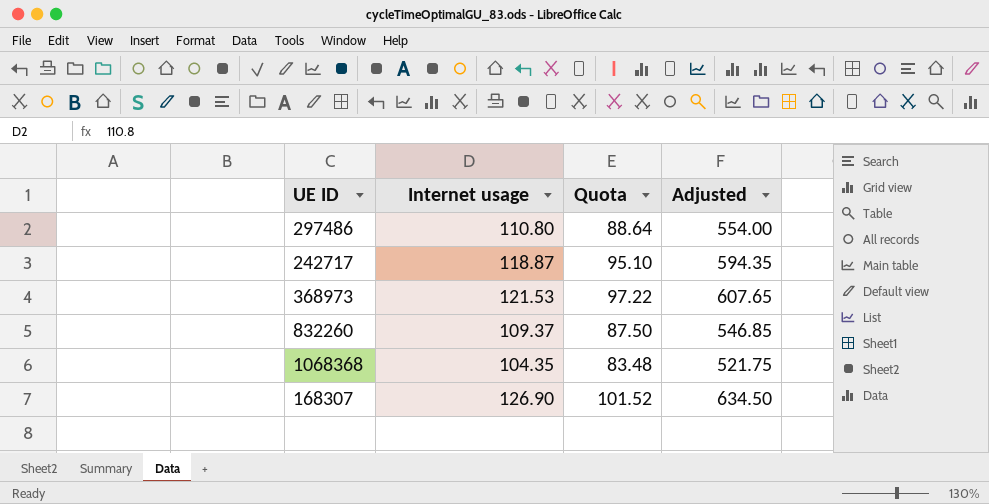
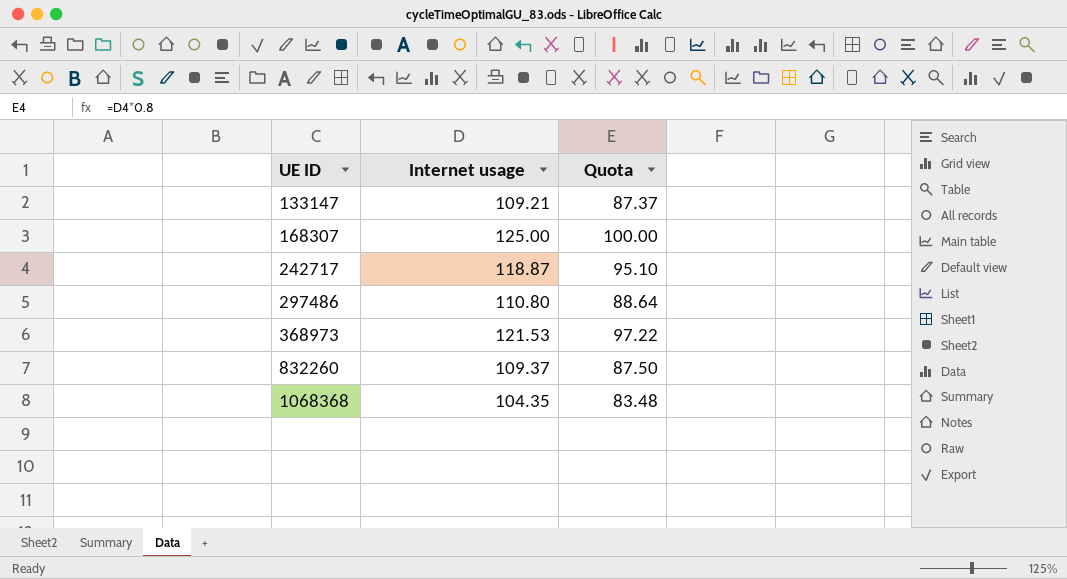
row order: none -> UE ID ascending
column Adjusted | formula: [Internet usage] * 5 -> none
row 133147: none -> 109.21 | 87.37
168307 | Internet usage: 126.90 -> 125.00
168307 | Quota: 101.52 -> 100.00

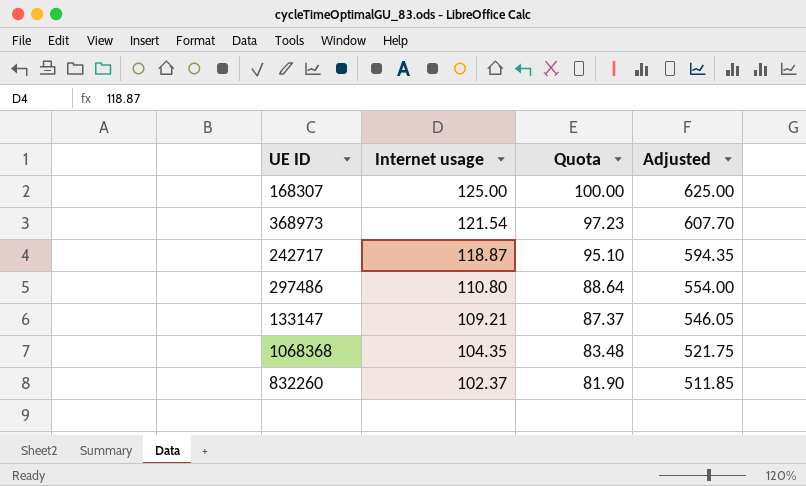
row order: UE ID ascending -> Internet usage descending
column Adjusted | formula: none -> [Internet usage] * 5
368973 | Internet usage: 121.53 -> 121.54
368973 | Quota: 97.22 -> 97.23
832260 | Internet usage: 109.37 -> 102.37
832260 | Quota: 87.50 -> 81.90

